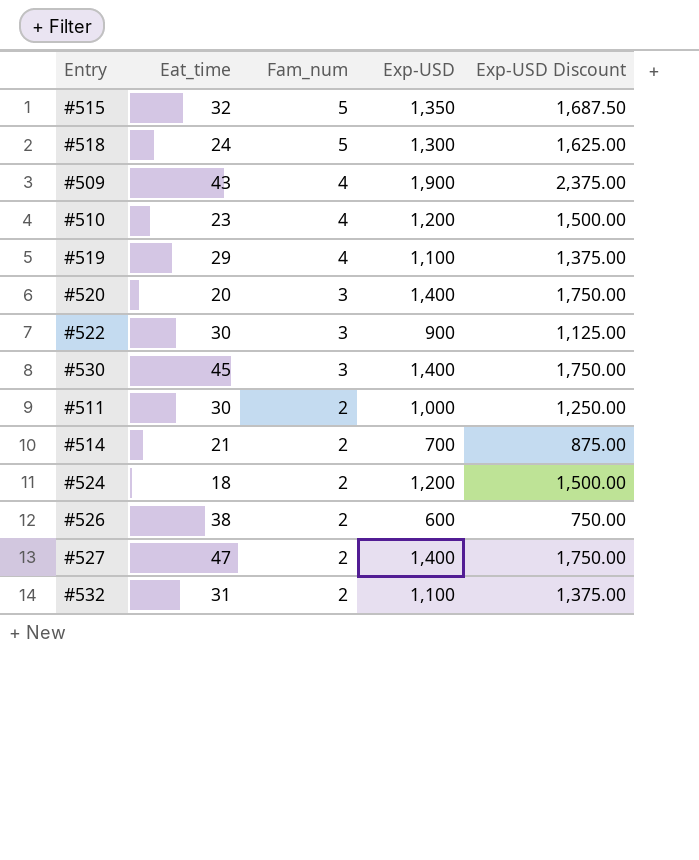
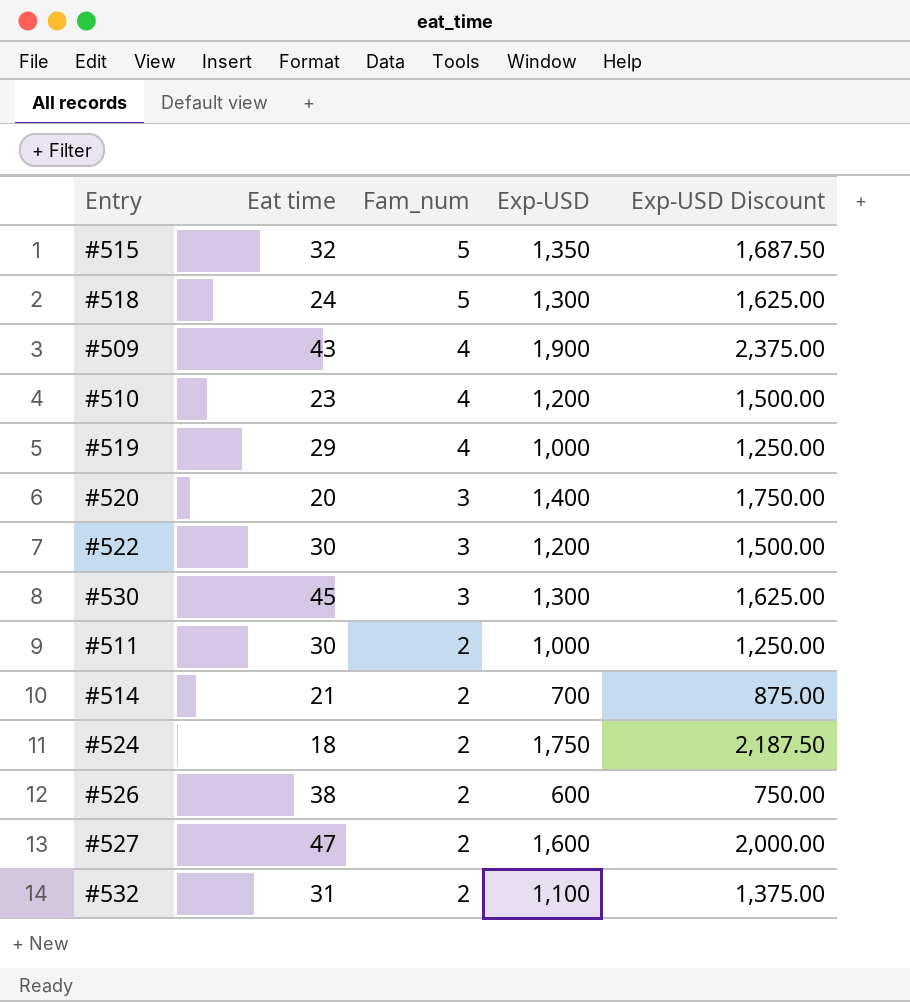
column name: Eat_time -> Eat time
#519 | Exp-USD: 1,100 -> 1,000
#519 | Exp-USD Discount: 1,375.00 -> 1,250.00
#522 | Exp-USD: 900 -> 1,200
#522 | Exp-USD Discount: 1,125.00 -> 1,500.00
#530 | Exp-USD: 1,400 -> 1,300
#530 | Exp-USD Discount: 1,750.00 -> 1,625.00
#524 | Exp-USD: 1,200 -> 1,750
#524 | Exp-USD Discount: 1,500.00 -> 2,187.50
#527 | Exp-USD: 1,400 -> 1,600
#527 | Exp-USD Discount: 1,750.00 -> 2,000.00

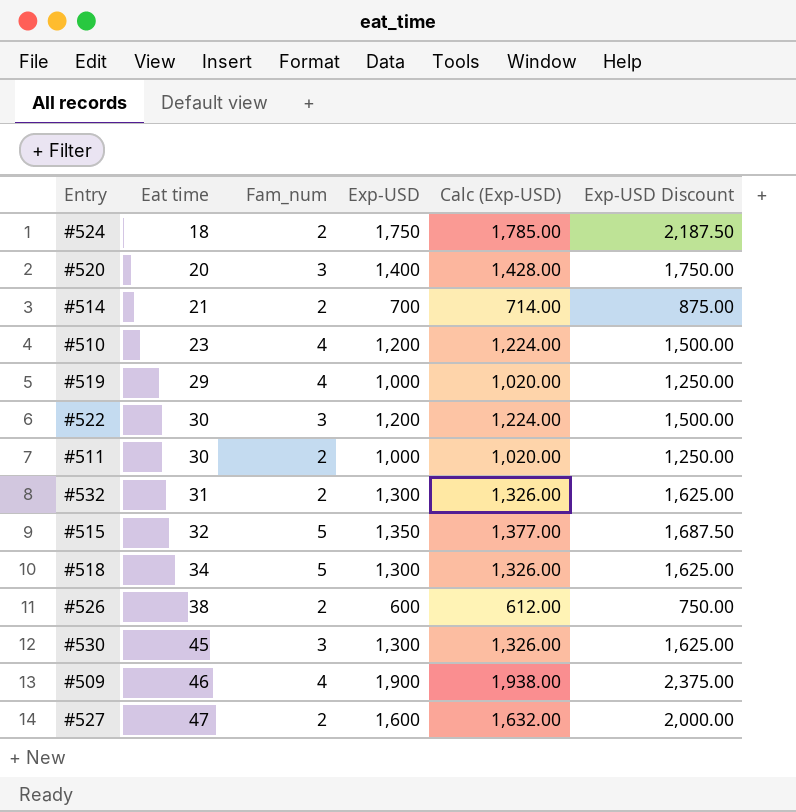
row order: Fam_num descending -> Eat time ascending
column Calc (Exp-USD) | formula: none -> [Exp-USD] * 1.02
#532 | Exp-USD: 1,100 -> 1,300
#532 | Exp-USD Discount: 1,375.00 -> 1,625.00
#518 | Eat time: 24 -> 34
#509 | Eat time: 43 -> 46

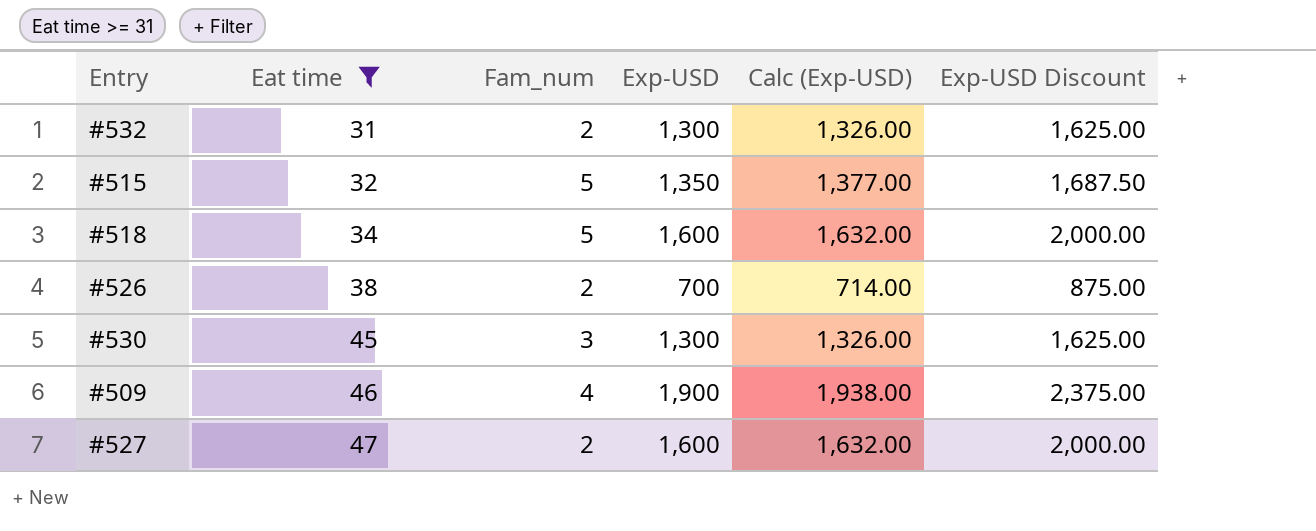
filter: none -> Eat time >= 31
#518 | Exp-USD: 1,300 -> 1,600
#518 | Calc (Exp-USD): 1,326.00 -> 1,632.00
#518 | Exp-USD Discount: 1,625.00 -> 2,000.00
#526 | Exp-USD: 600 -> 700
#526 | Calc (Exp-USD): 612.00 -> 714.00
#526 | Exp-USD Discount: 750.00 -> 875.00

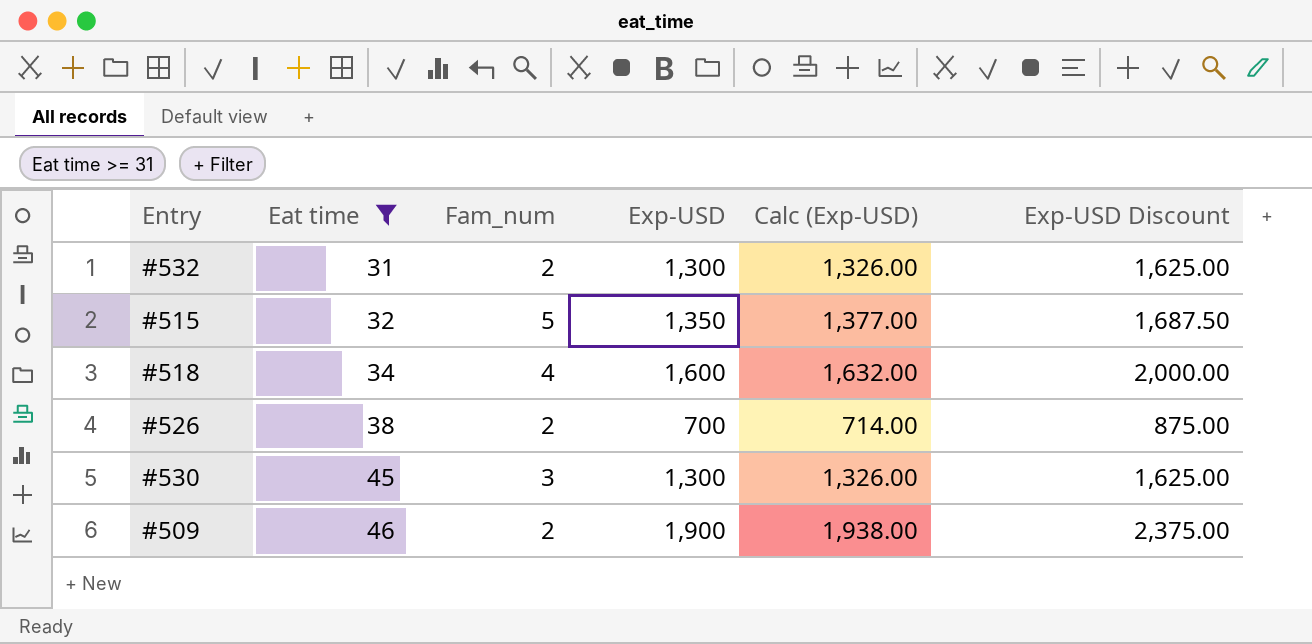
row #527: 47 | 2 | 1,600 | 1,632.00 | 2,000.00 -> none
#518 | Fam_num: 5 -> 4
#509 | Fam_num: 4 -> 2

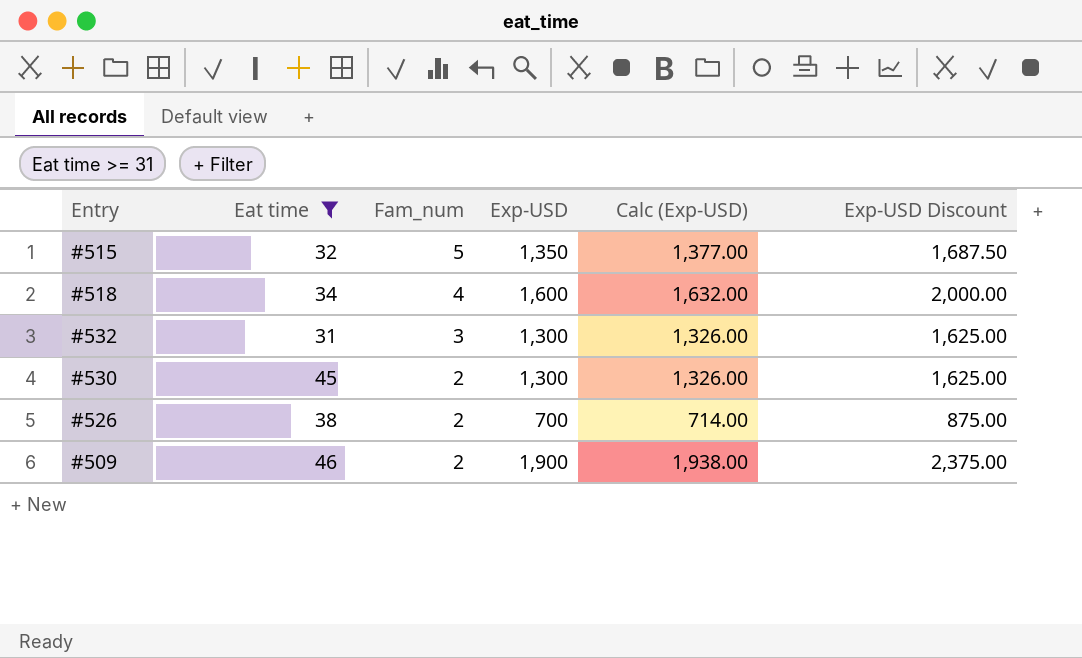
row order: Eat time ascending -> Fam_num descending
#532 | Fam_num: 2 -> 3
#530 | Fam_num: 3 -> 2

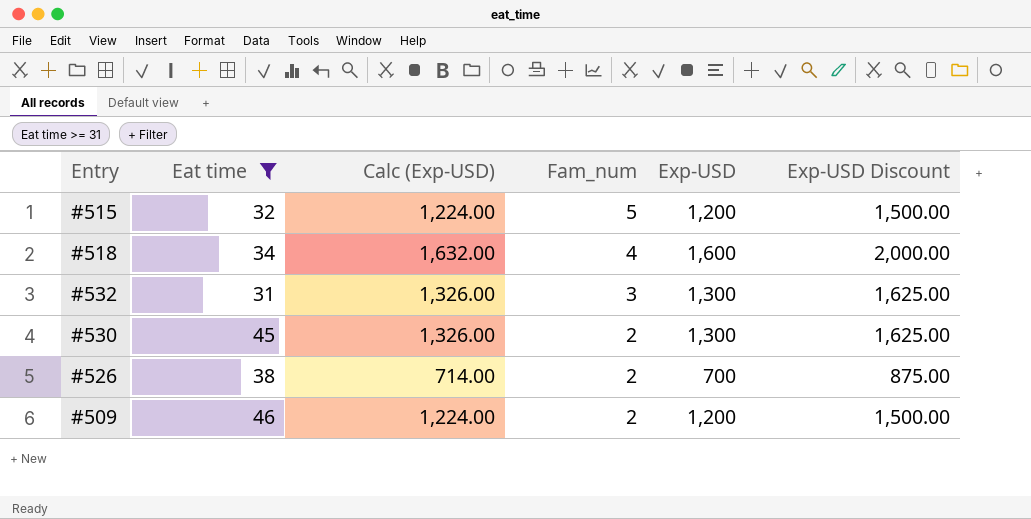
column Calc (Exp-USD) | position: 5 -> 3
#515 | Calc (Exp-USD): 1,377.00 -> 1,224.00
#515 | Exp-USD: 1,350 -> 1,200
#515 | Exp-USD Discount: 1,687.50 -> 1,500.00
#509 | Calc (Exp-USD): 1,938.00 -> 1,224.00
#509 | Exp-USD: 1,900 -> 1,200
#509 | Exp-USD Discount: 2,375.00 -> 1,500.00

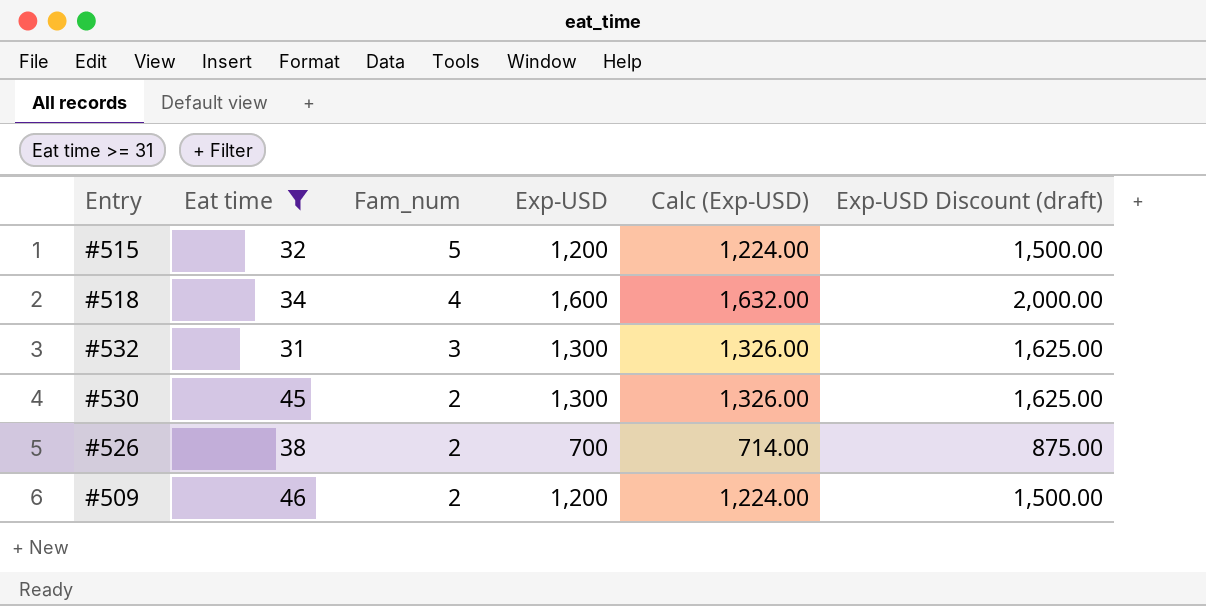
column Calc (Exp-USD) | position: 3 -> 5
column name: Exp-USD Discount -> Exp-USD Discount (draft)

